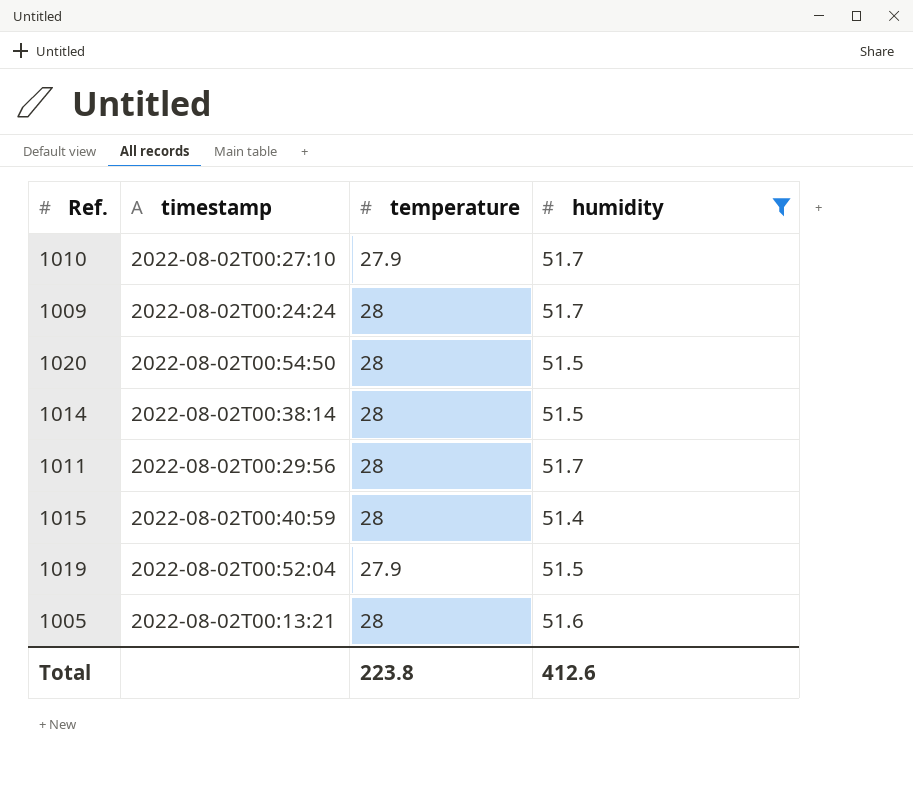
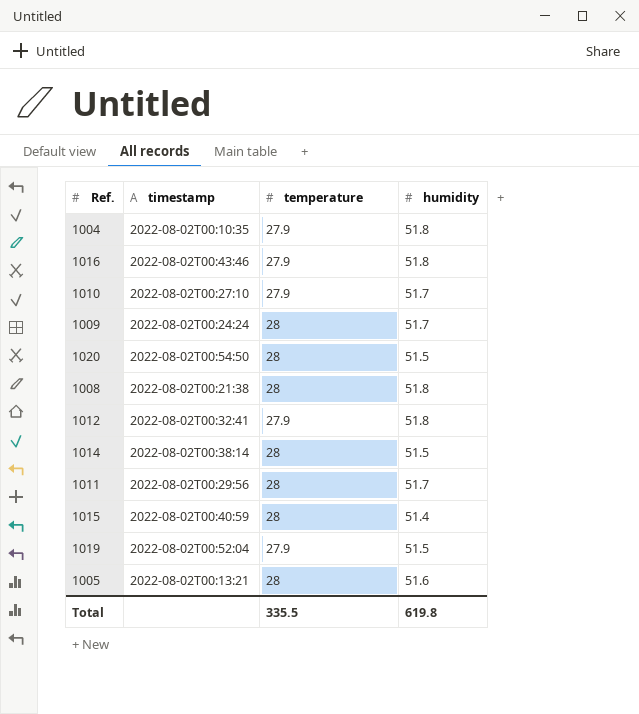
filter: humidity != 51.8 -> none
Total | temperature: 223.8 -> 335.5
Total | humidity: 412.6 -> 619.8

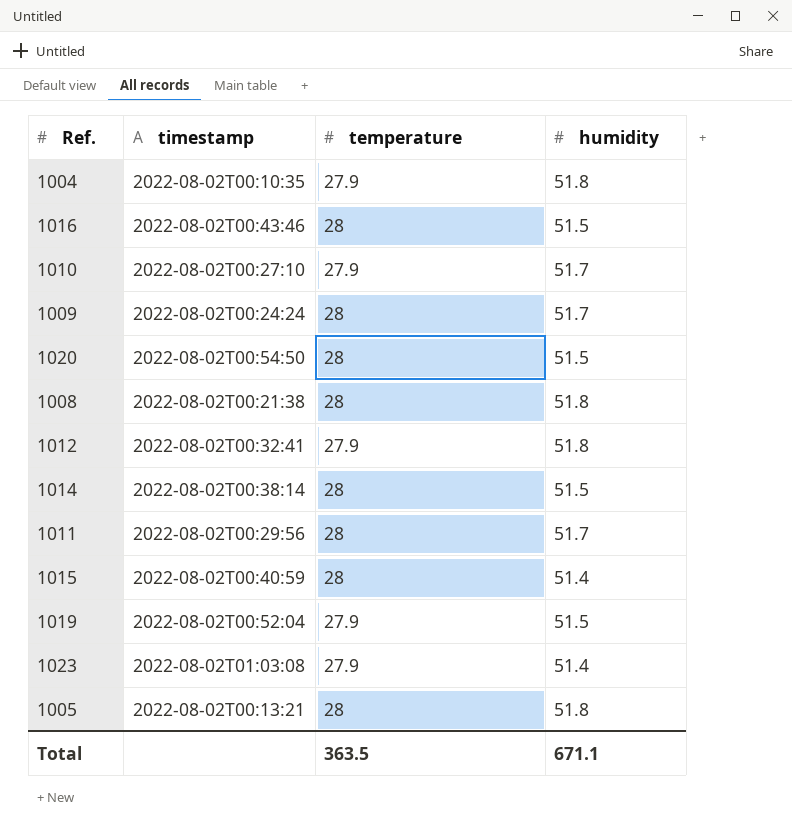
1016 | temperature: 27.9 -> 28
1016 | humidity: 51.8 -> 51.5
row 1023: none -> 2022-08-02T01:03:08 | 27.9 | 51.4
1005 | humidity: 51.6 -> 51.8
Total | temperature: 335.5 -> 363.5
Total | humidity: 619.8 -> 671.1

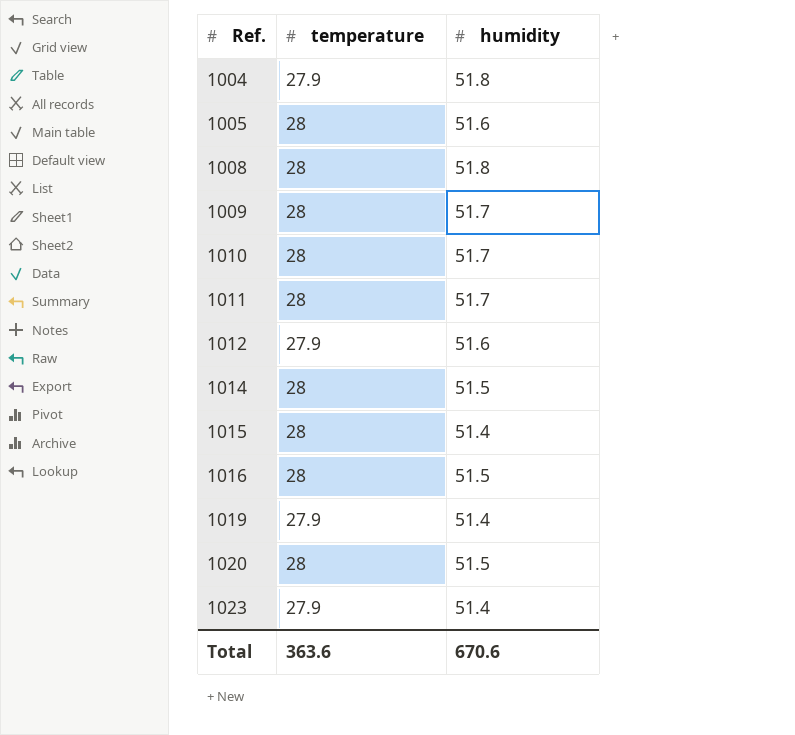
row order: none -> Ref. ascending
column timestamp | position: 2 -> none
1005 | humidity: 51.8 -> 51.6
1010 | temperature: 27.9 -> 28
1012 | humidity: 51.8 -> 51.6
1019 | humidity: 51.5 -> 51.4
Total | temperature: 363.5 -> 363.6
Total | humidity: 671.1 -> 670.6

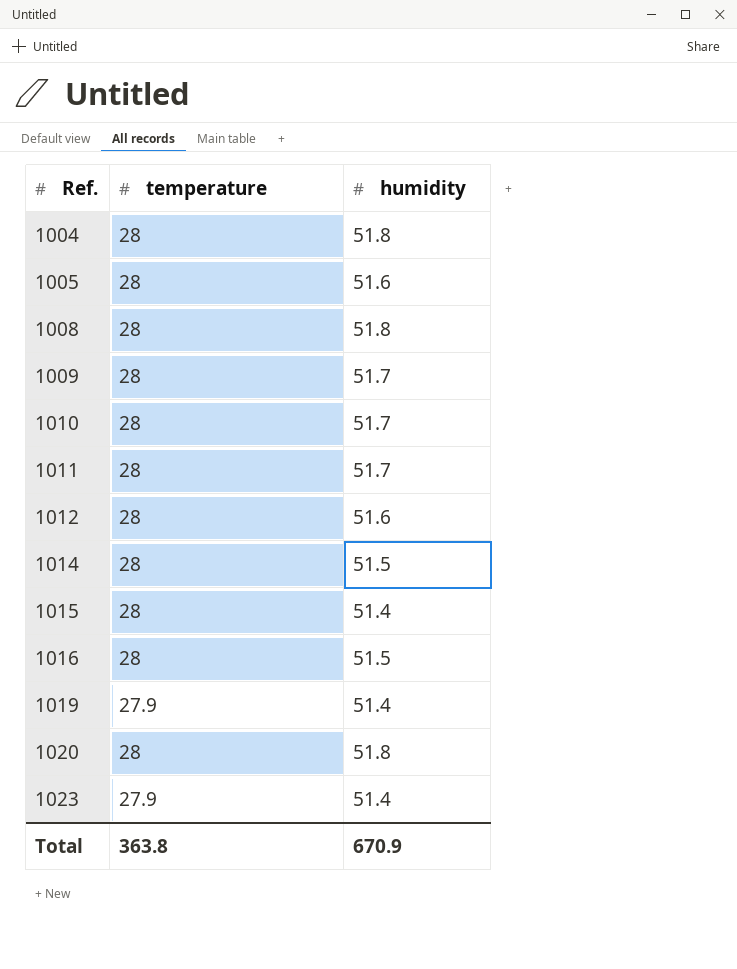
1004 | temperature: 27.9 -> 28
1012 | temperature: 27.9 -> 28
1020 | humidity: 51.5 -> 51.8
Total | temperature: 363.6 -> 363.8
Total | humidity: 670.6 -> 670.9

